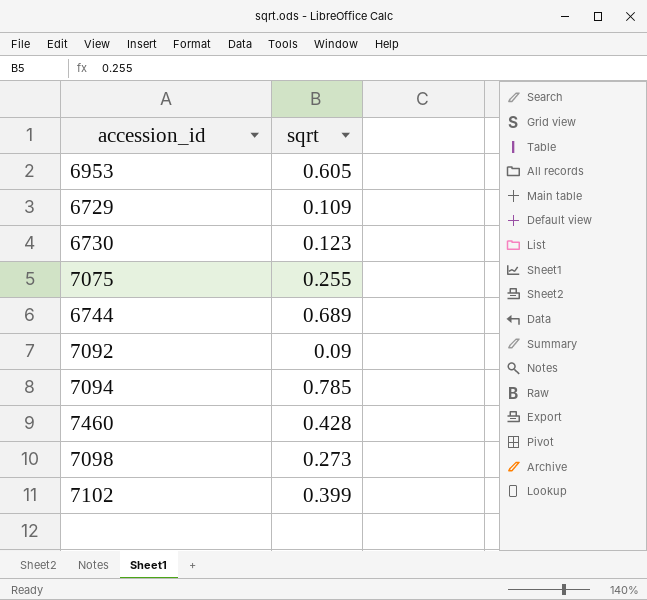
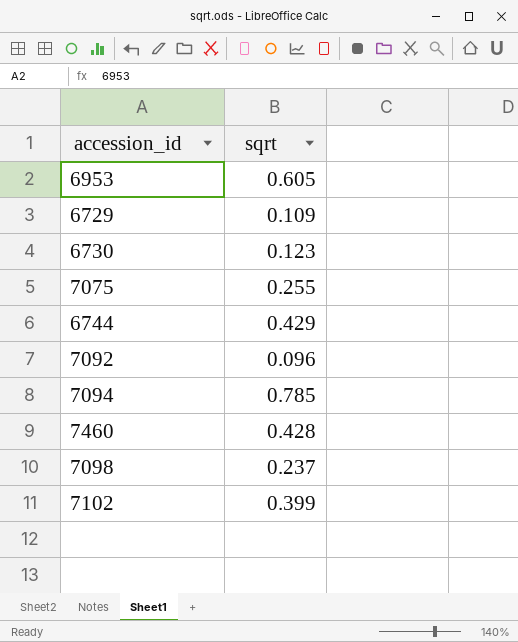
6744 | sqrt: 0.689 -> 0.429
7092 | sqrt: 0.09 -> 0.096
7098 | sqrt: 0.273 -> 0.237

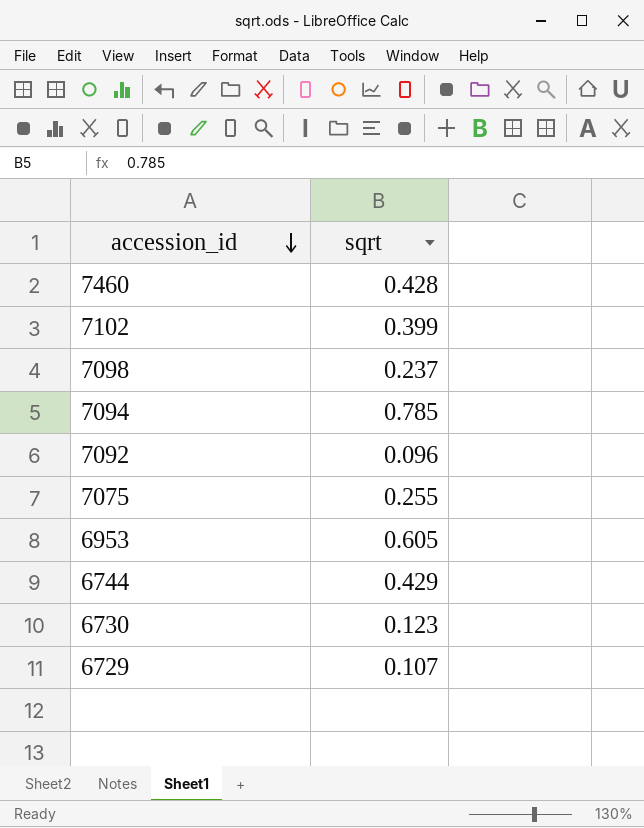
row order: none -> accession_id descending
6729 | sqrt: 0.109 -> 0.107

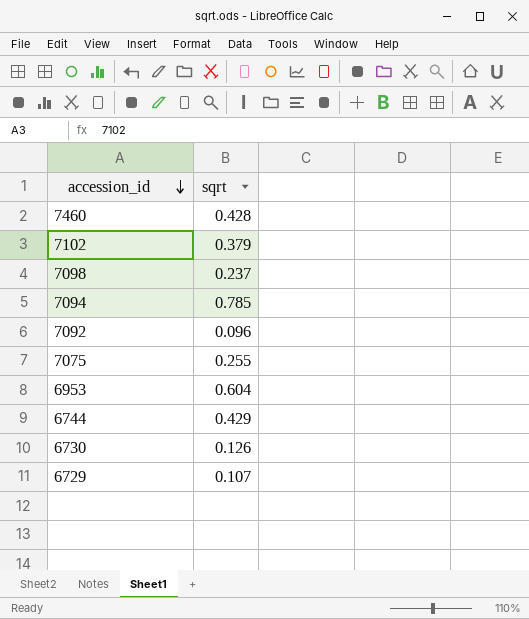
7102 | sqrt: 0.399 -> 0.379
6953 | sqrt: 0.605 -> 0.604
6730 | sqrt: 0.123 -> 0.126

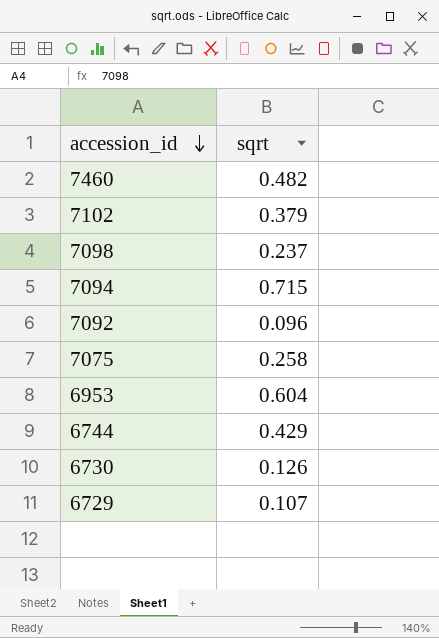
7460 | sqrt: 0.428 -> 0.482
7094 | sqrt: 0.785 -> 0.715
7075 | sqrt: 0.255 -> 0.258

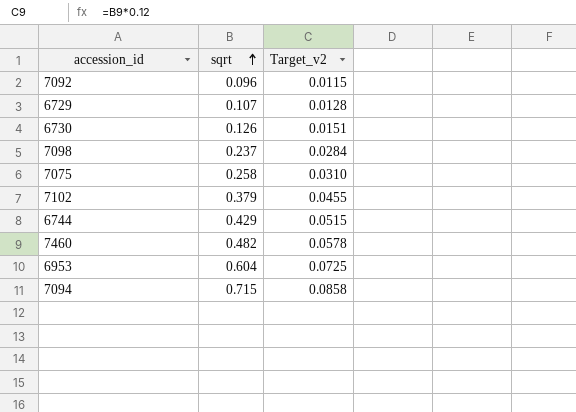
row order: accession_id descending -> sqrt ascending
column Target_v2 | formula: none -> [sqrt] * 0.12

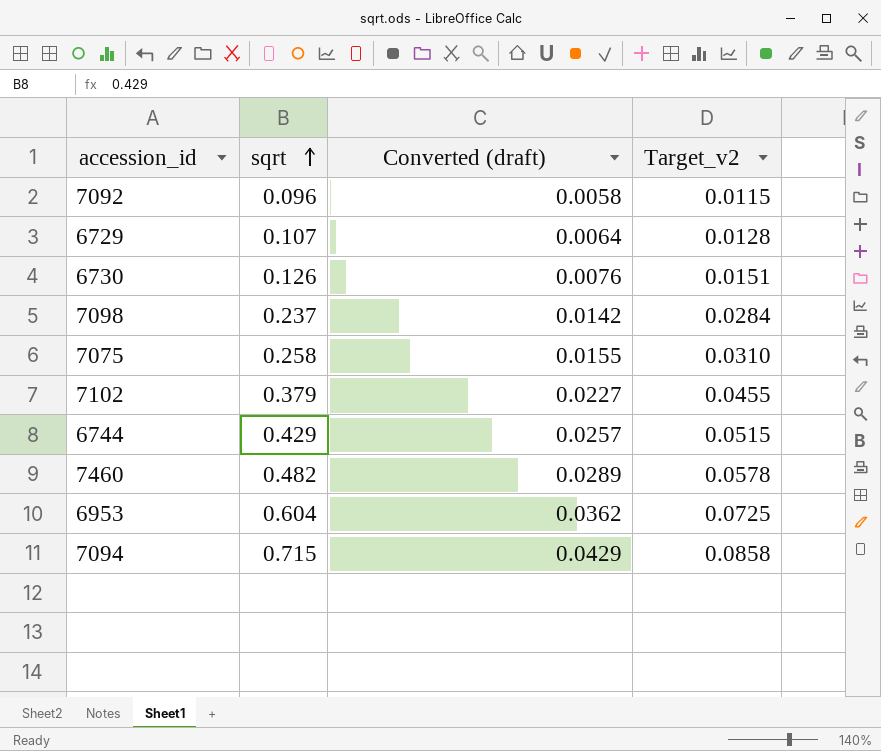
column Converted (draft) | formula: none -> [sqrt] * 0.06

